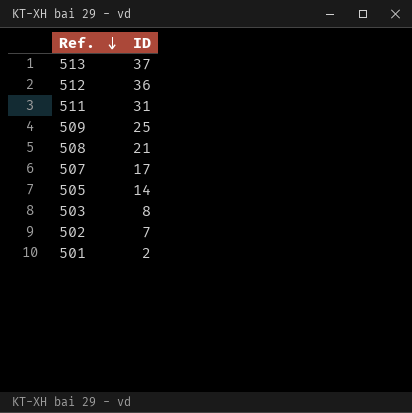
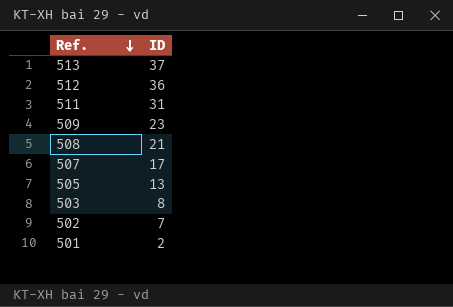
509 | ID: 25 -> 23
505 | ID: 14 -> 13

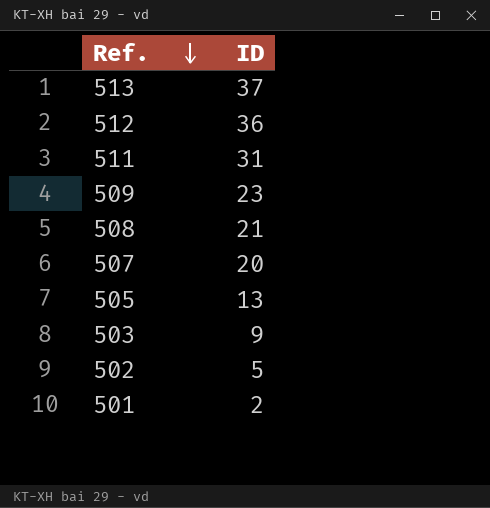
507 | ID: 17 -> 20
503 | ID: 8 -> 9
502 | ID: 7 -> 5

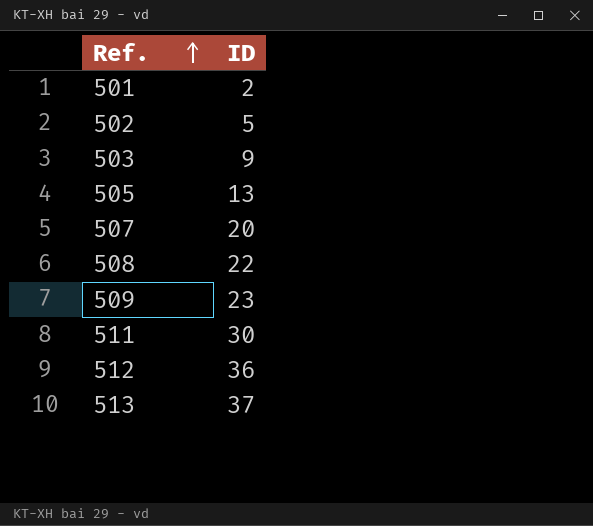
row order: Ref. descending -> Ref. ascending
508 | ID: 21 -> 22
511 | ID: 31 -> 30

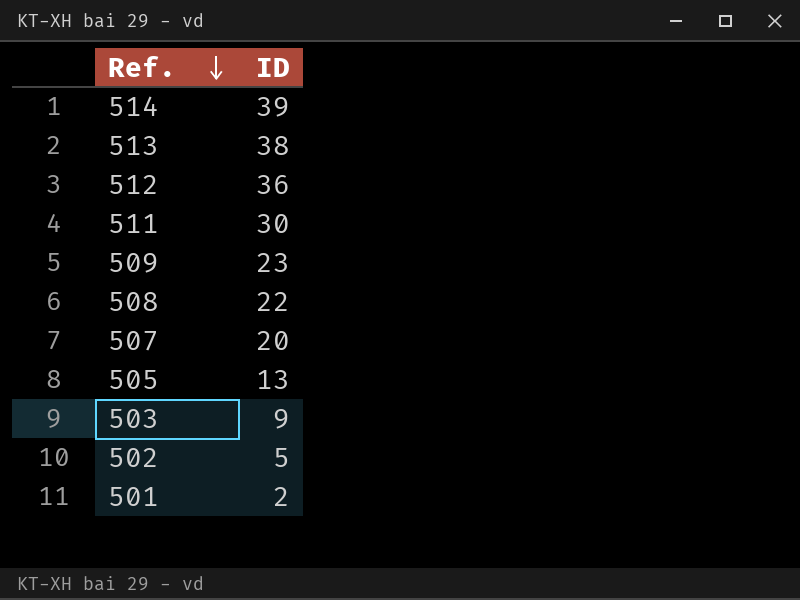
row order: Ref. ascending -> Ref. descending
row 514: none -> 39
513 | ID: 37 -> 38

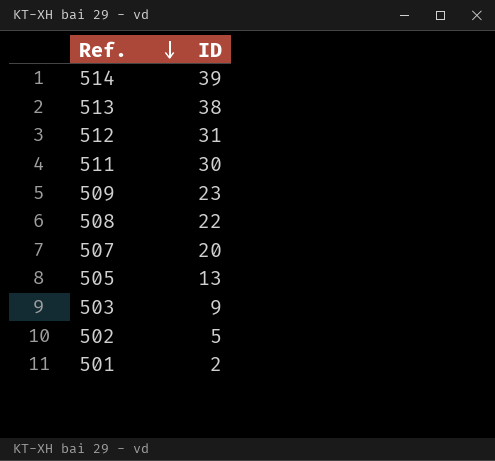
512 | ID: 36 -> 31

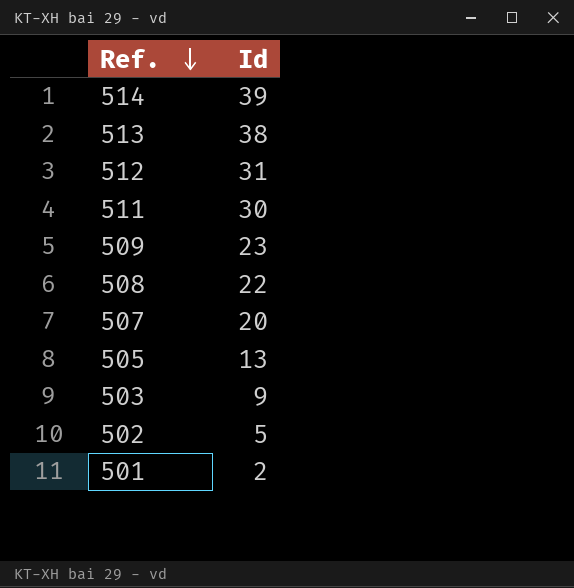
column name: ID -> Id

